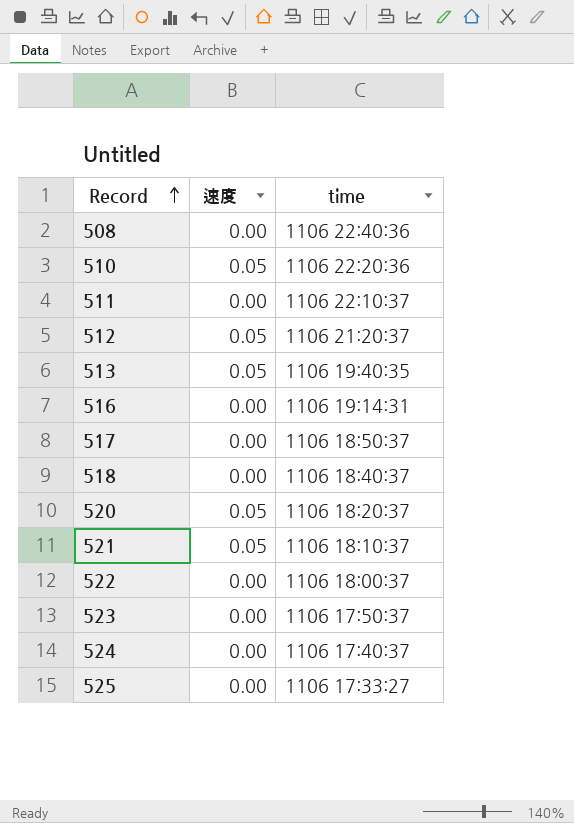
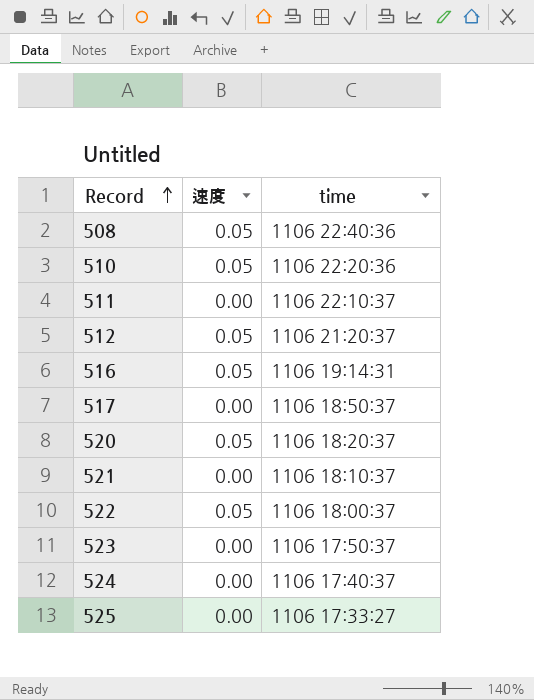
row 513: 0.05 | 1106 19:40:35 -> none
row 518: 0.00 | 1106 18:40:37 -> none
508 | 速度: 0.00 -> 0.05
516 | 速度: 0.00 -> 0.05
521 | 速度: 0.05 -> 0.00
522 | 速度: 0.00 -> 0.05

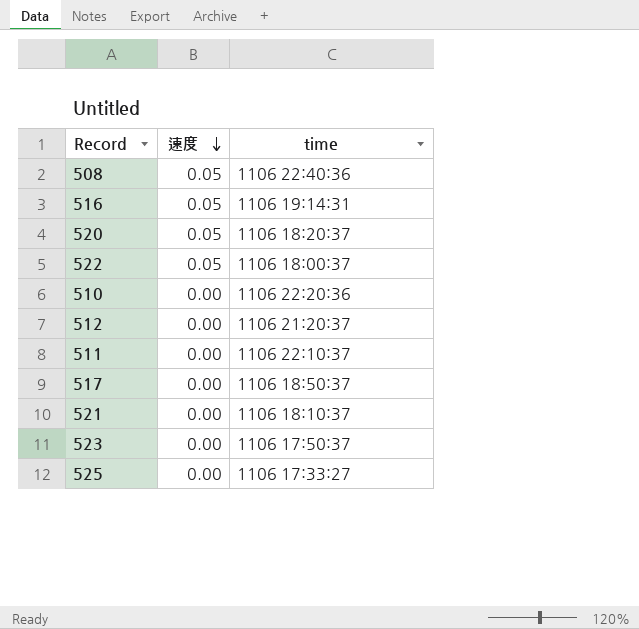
row order: Record ascending -> 速度 descending
row 524: 0.00 | 1106 17:40:37 -> none
510 | 速度: 0.05 -> 0.00
512 | 速度: 0.05 -> 0.00

